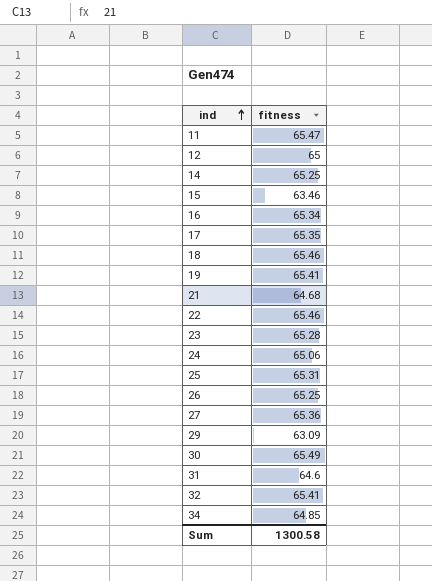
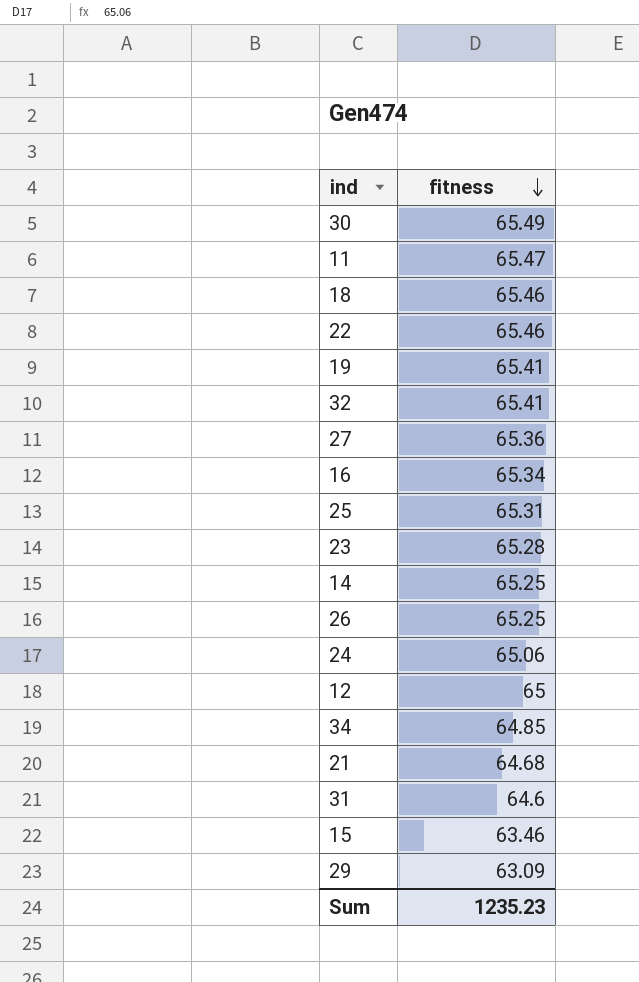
row order: ind ascending -> fitness descending
row 17: 65.35 -> none
Sum | fitness: 1300.58 -> 1235.23

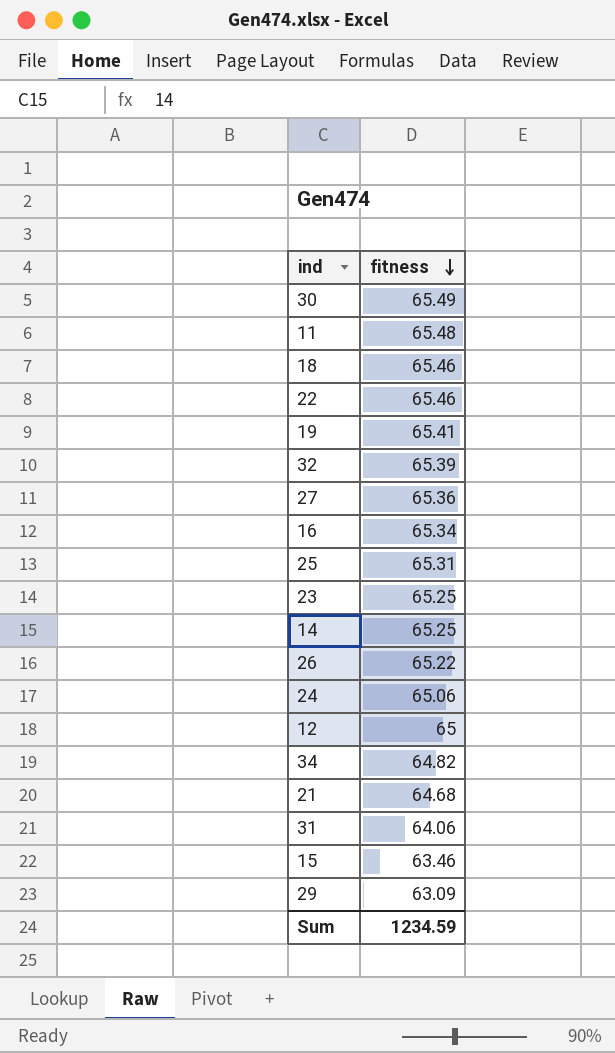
11 | fitness: 65.47 -> 65.48
32 | fitness: 65.41 -> 65.39
23 | fitness: 65.28 -> 65.25
26 | fitness: 65.25 -> 65.22
34 | fitness: 64.85 -> 64.82
31 | fitness: 64.6 -> 64.06
Sum | fitness: 1235.23 -> 1234.59

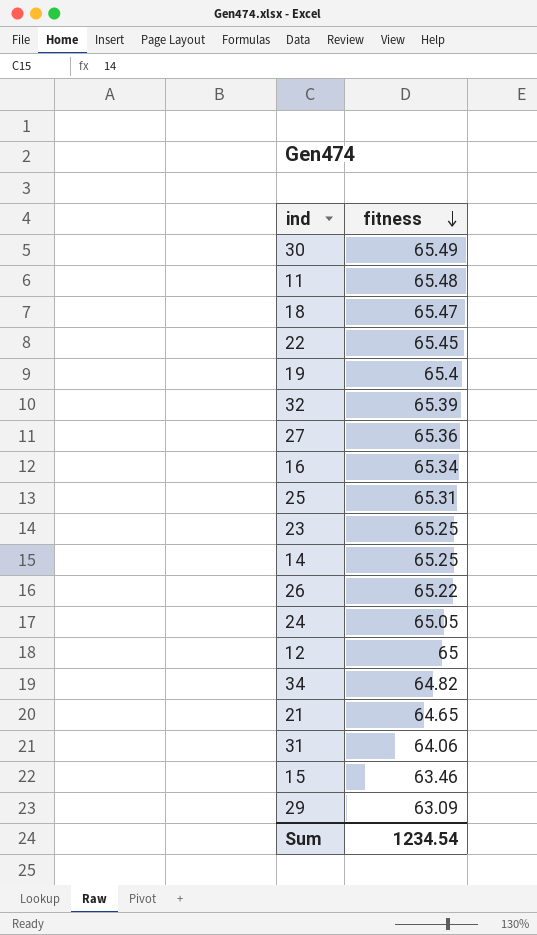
18 | fitness: 65.46 -> 65.47
22 | fitness: 65.46 -> 65.45
19 | fitness: 65.41 -> 65.4
24 | fitness: 65.06 -> 65.05
21 | fitness: 64.68 -> 64.65
Sum | fitness: 1234.59 -> 1234.54

